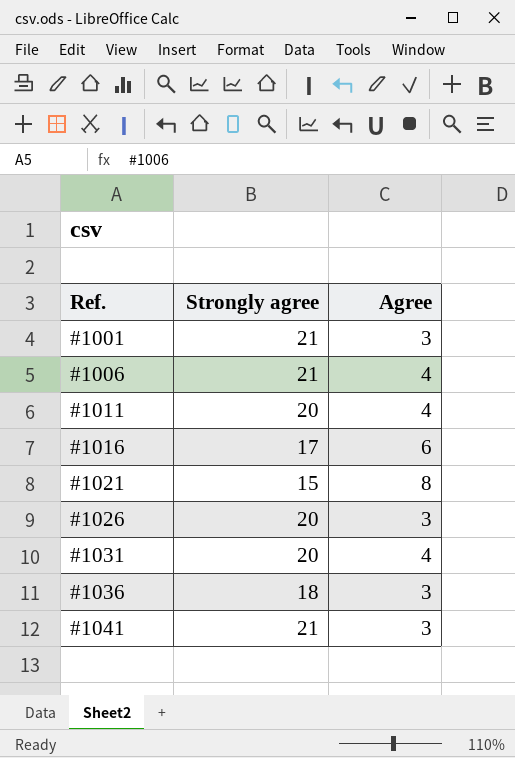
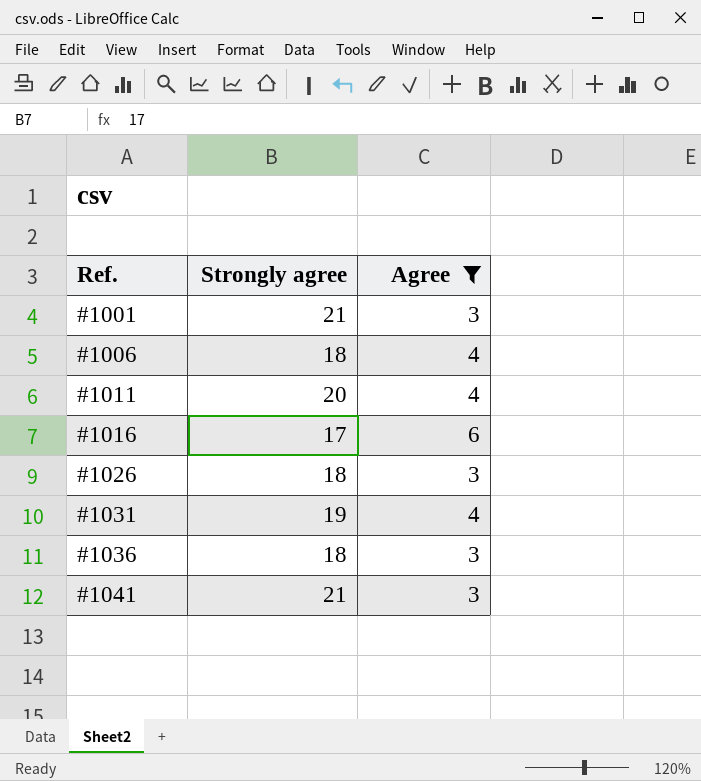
filter: none -> Agree != 8
#1006 | Strongly agree: 21 -> 18
#1026 | Strongly agree: 20 -> 18
#1031 | Strongly agree: 20 -> 19

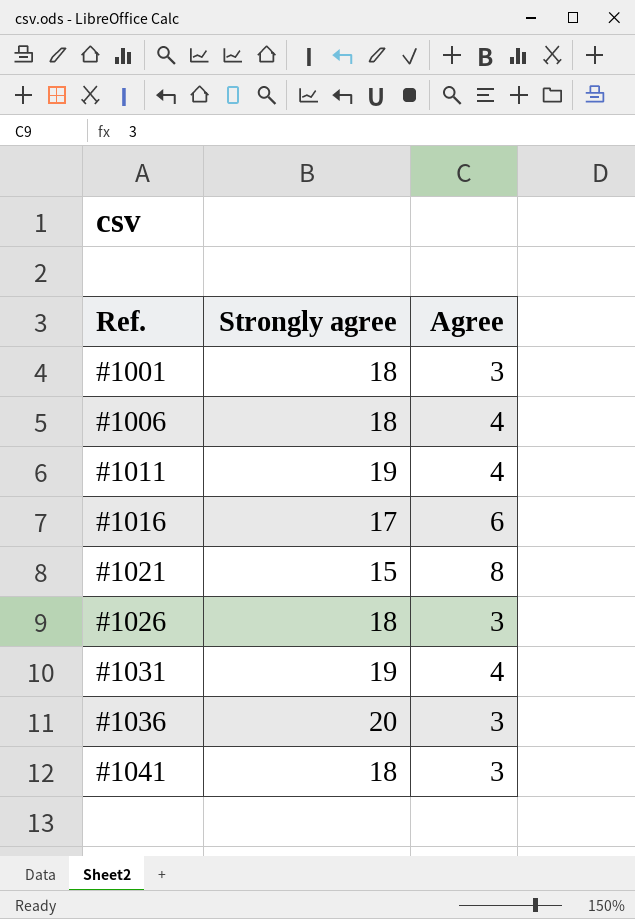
filter: Agree != 8 -> none
#1001 | Strongly agree: 21 -> 18
#1011 | Strongly agree: 20 -> 19
#1036 | Strongly agree: 18 -> 20
#1041 | Strongly agree: 21 -> 18

